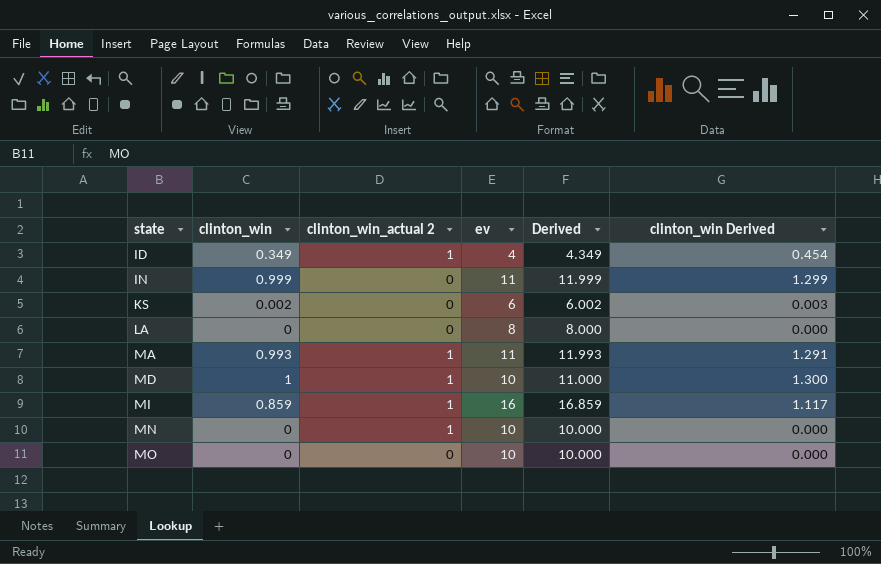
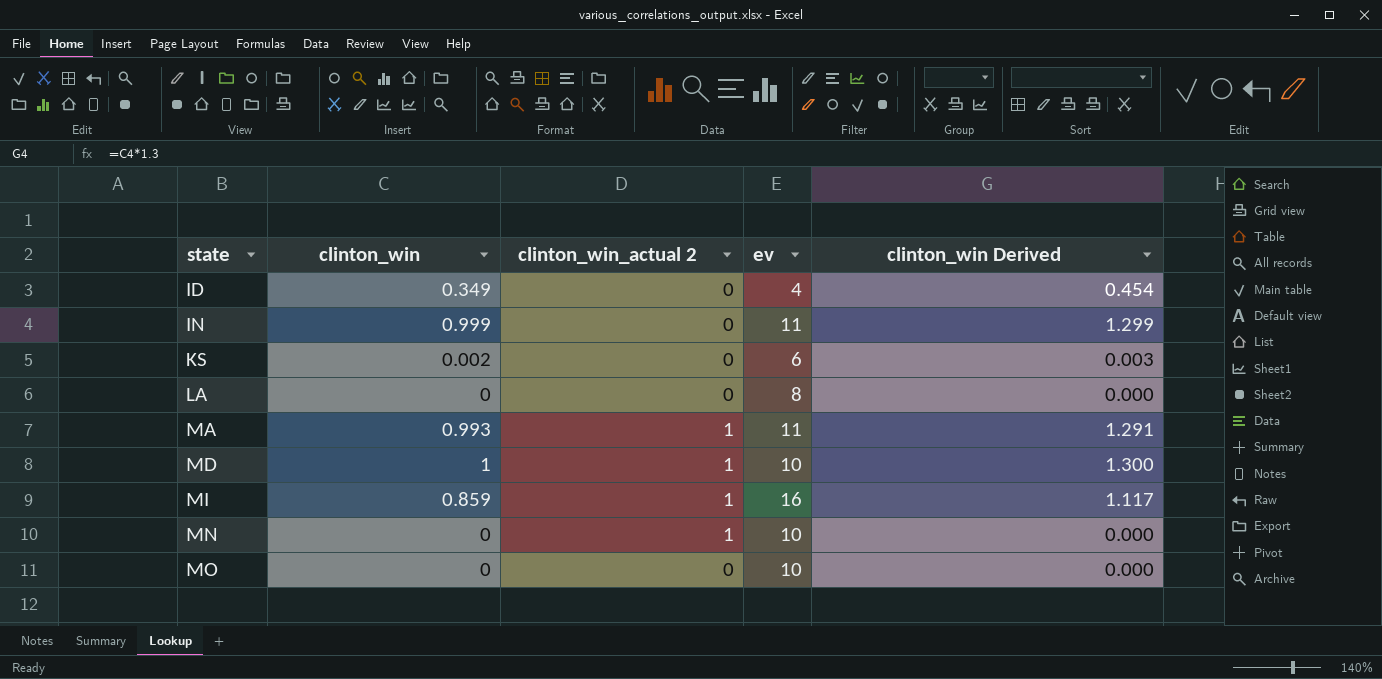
column Derived | formula: [clinton_win] + [ev] -> none
ID | clinton_win_actual 2: 1 -> 0

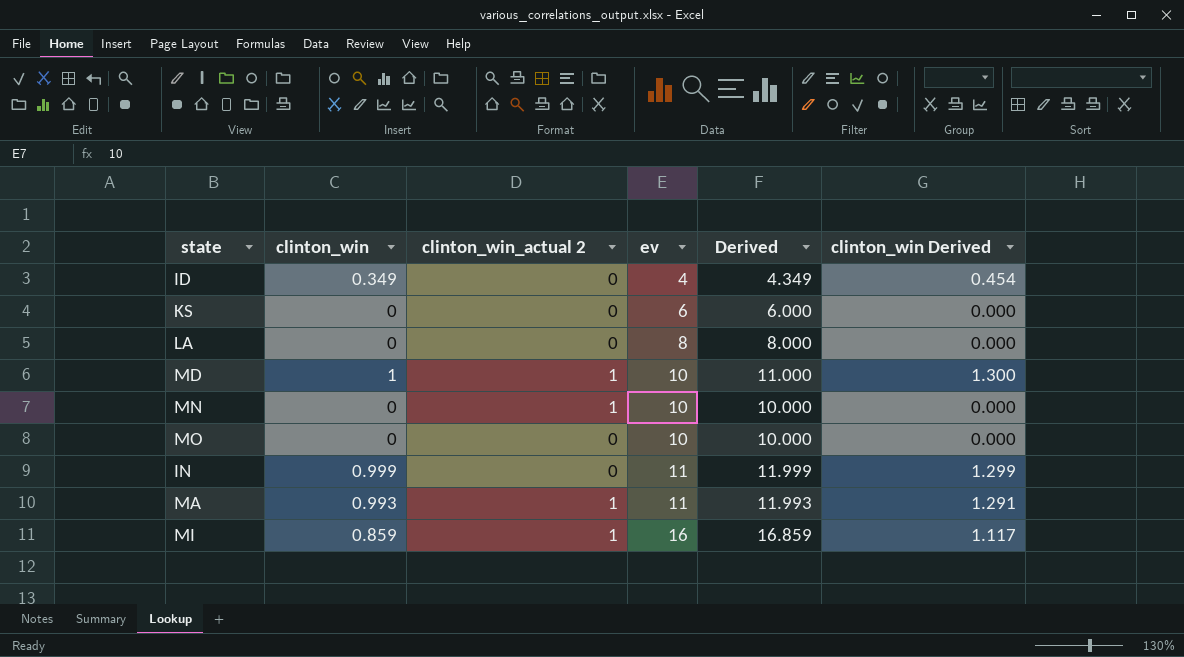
row order: state ascending -> ev ascending
column Derived | formula: none -> [clinton_win] + [ev]
KS | clinton_win: 0.002 -> 0
KS | clinton_win Derived: 0.003 -> 0.000

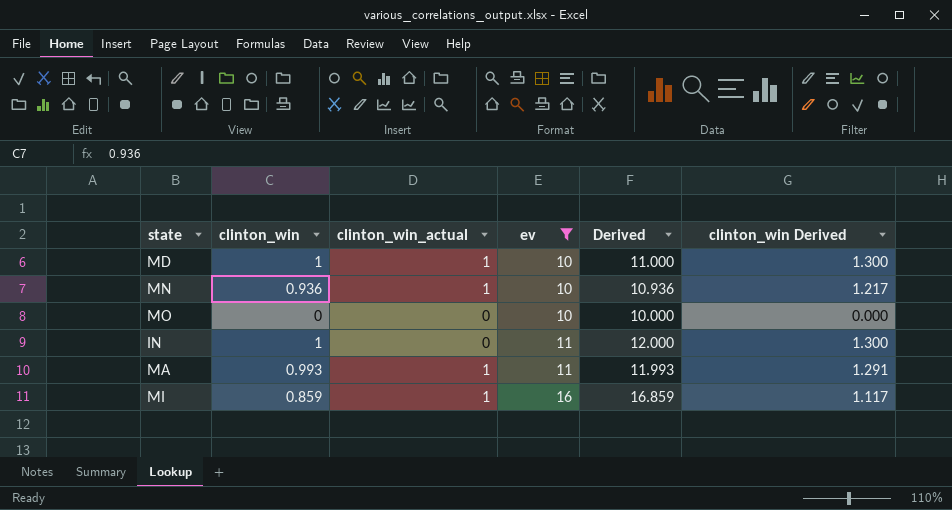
filter: none -> ev >= 10
column name: clinton_win_actual 2 -> clinton_win_actual
MN | clinton_win: 0 -> 0.936
MN | Derived: 10.000 -> 10.936
MN | clinton_win Derived: 0.000 -> 1.217
IN | clinton_win: 0.999 -> 1
IN | Derived: 11.999 -> 12.000
IN | clinton_win Derived: 1.299 -> 1.300

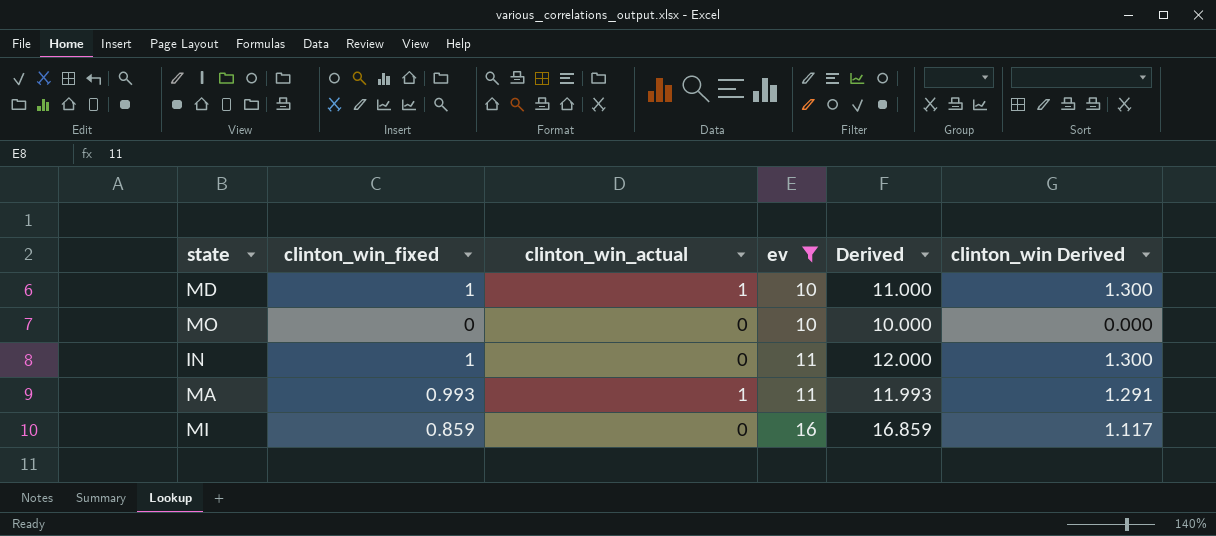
column name: clinton_win -> clinton_win_fixed
row MN: 0.936 | 1 | 10 | 10.936 | 1.217 -> none
MI | clinton_win_actual: 1 -> 0

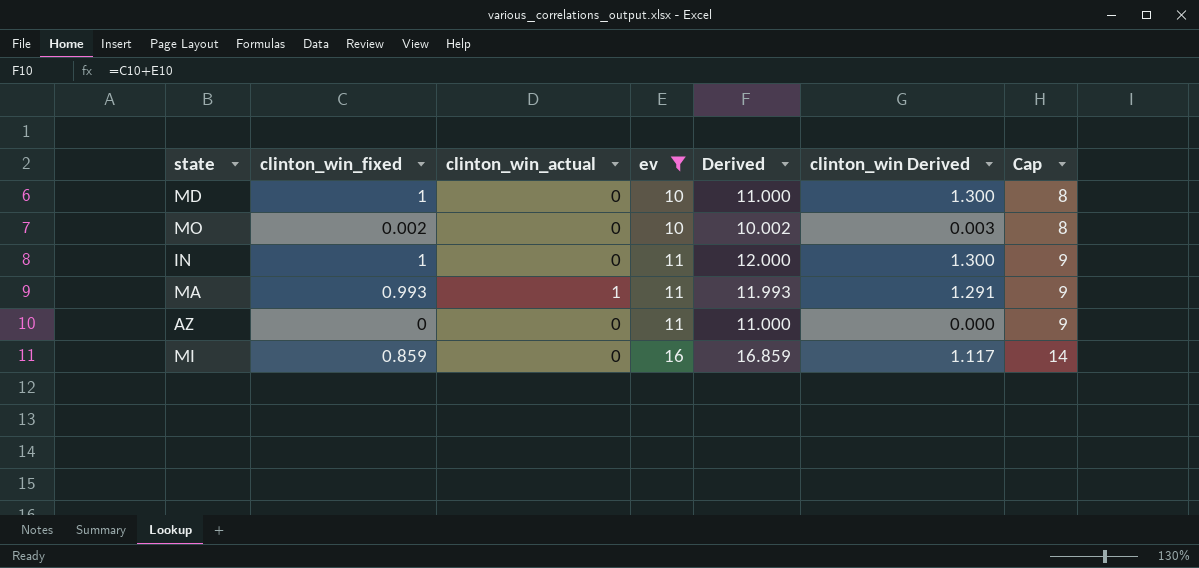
column Cap | formula: none -> [ev] - 2
MD | clinton_win_actual: 1 -> 0
MO | clinton_win_fixed: 0 -> 0.002
MO | Derived: 10.000 -> 10.002
MO | clinton_win Derived: 0.000 -> 0.003
row AZ: none -> 0 | 0 | 11 | 11.000 | 0.000 | 9

